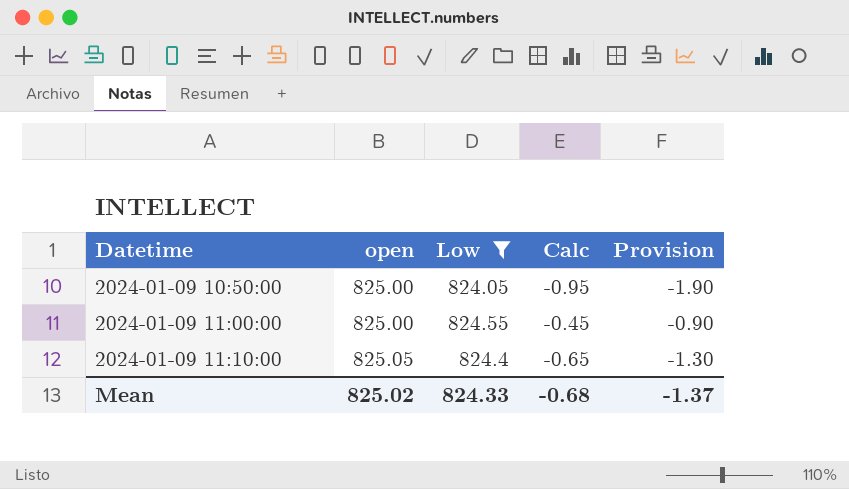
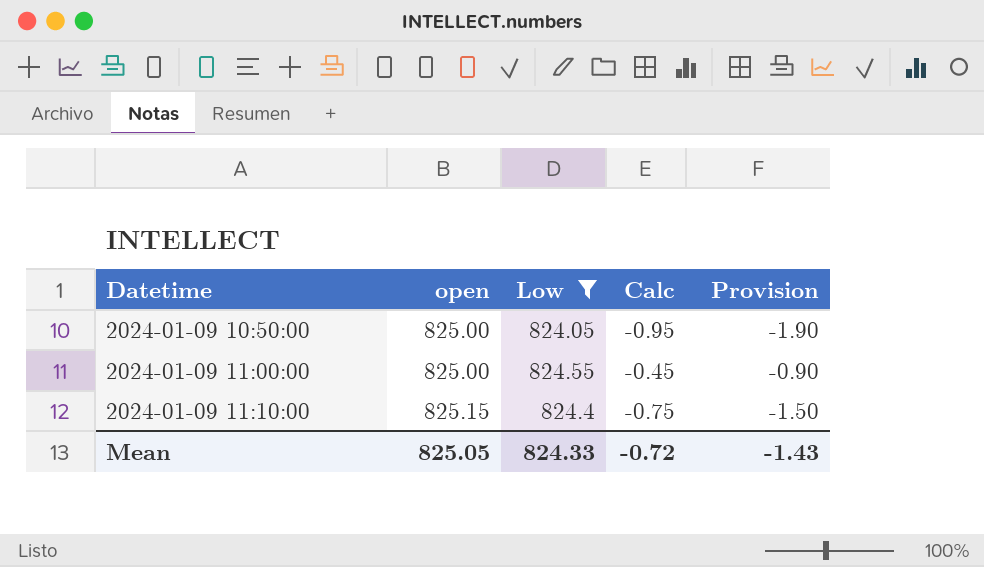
2024-01-09 11:10:00 | open: 825.05 -> 825.15
2024-01-09 11:10:00 | Calc: -0.65 -> -0.75
2024-01-09 11:10:00 | Provision: -1.30 -> -1.50
Mean | open: 825.02 -> 825.05
Mean | Calc: -0.68 -> -0.72
Mean | Provision: -1.37 -> -1.43

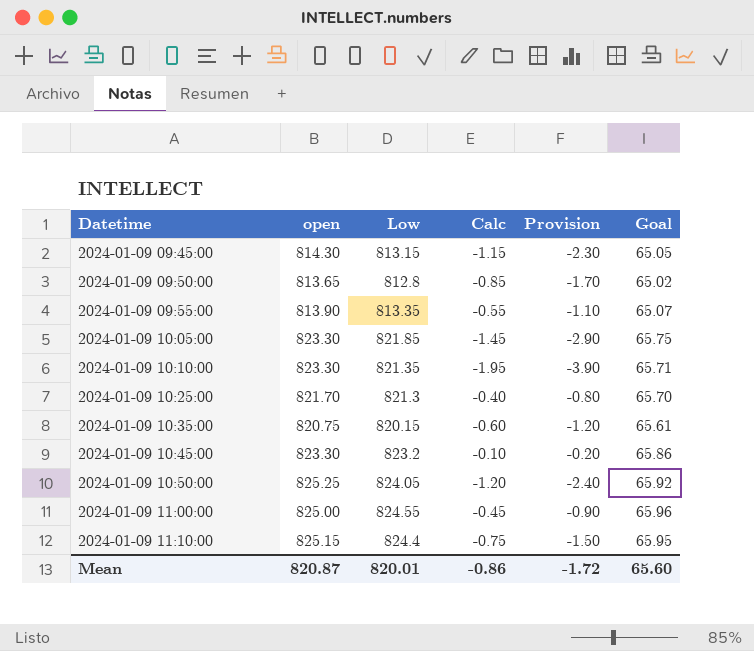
filter: Low >= 824.05 -> none
column Goal | formula: none -> [Low] * 0.08
2024-01-09 10:50:00 | open: 825.00 -> 825.25
2024-01-09 10:50:00 | Calc: -0.95 -> -1.20
2024-01-09 10:50:00 | Provision: -1.90 -> -2.40
Mean | open: 825.05 -> 820.87
Mean | Low: 824.33 -> 820.01
Mean | Calc: -0.72 -> -0.86
Mean | Provision: -1.43 -> -1.72

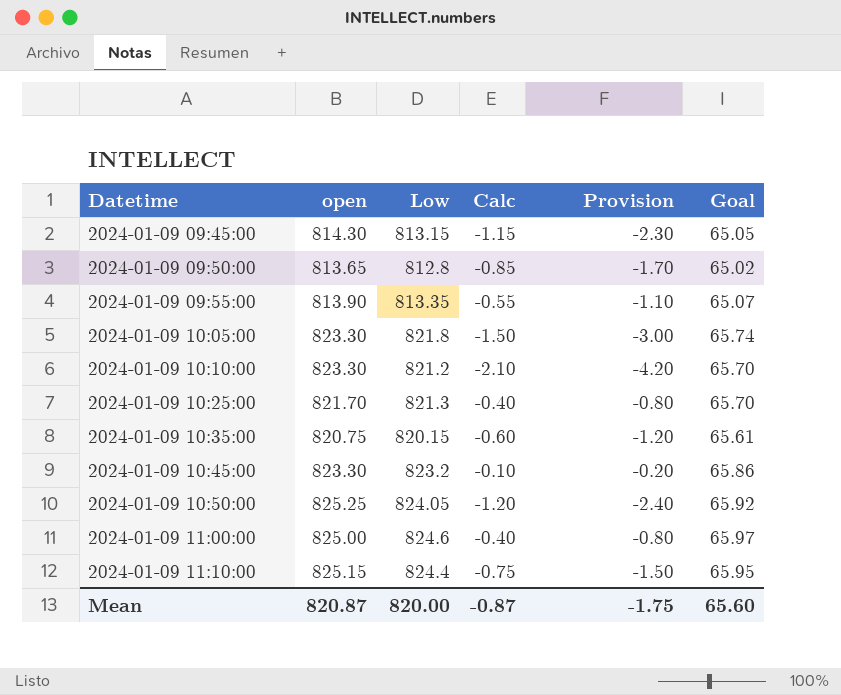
2024-01-09 10:05:00 | Low: 821.85 -> 821.8
2024-01-09 10:05:00 | Calc: -1.45 -> -1.50
2024-01-09 10:05:00 | Provision: -2.90 -> -3.00
2024-01-09 10:05:00 | Goal: 65.75 -> 65.74
2024-01-09 10:10:00 | Low: 821.35 -> 821.2
2024-01-09 10:10:00 | Calc: -1.95 -> -2.10
2024-01-09 10:10:00 | Provision: -3.90 -> -4.20
2024-01-09 10:10:00 | Goal: 65.71 -> 65.70
2024-01-09 11:00:00 | Low: 824.55 -> 824.6
2024-01-09 11:00:00 | Calc: -0.45 -> -0.40
2024-01-09 11:00:00 | Provision: -0.90 -> -0.80
2024-01-09 11:00:00 | Goal: 65.96 -> 65.97
Mean | Low: 820.01 -> 820.00
Mean | Calc: -0.86 -> -0.87
Mean | Provision: -1.72 -> -1.75

